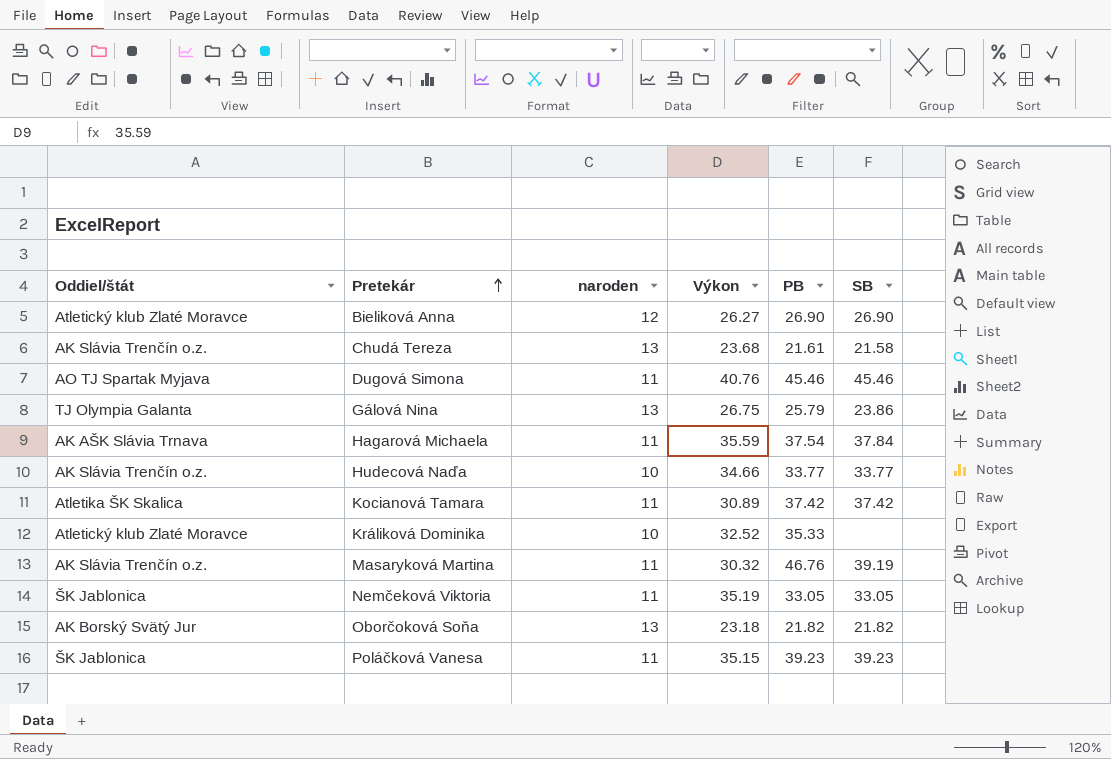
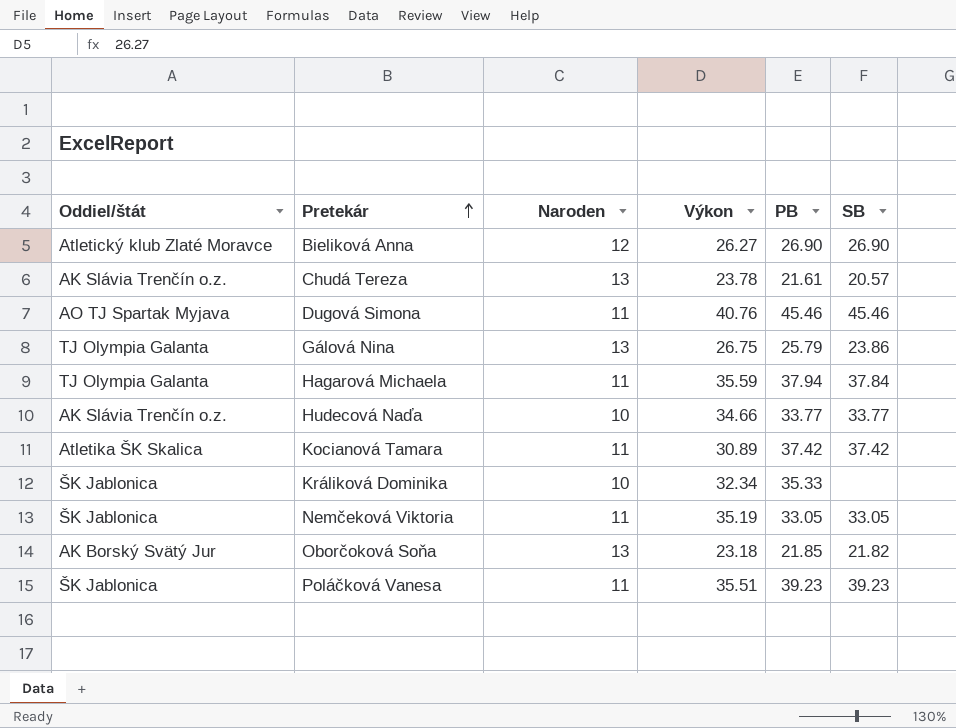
column name: naroden -> Naroden
row Masaryková Martina: AK Slávia Trenčín o.z. | 11 | 30.32 | 46.76 | 39.19 -> none
Chudá Tereza | Výkon: 23.68 -> 23.78
Chudá Tereza | SB: 21.58 -> 20.57
Hagarová Michaela | Oddiel/štát: AK AŠK Slávia Trnava -> TJ Olympia Galanta
Hagarová Michaela | PB: 37.54 -> 37.94
Králiková Dominika | Oddiel/štát: Atletický klub Zlaté Moravce -> ŠK Jablonica
Králiková Dominika | Výkon: 32.52 -> 32.34
Oborčoková Soňa | PB: 21.82 -> 21.85
Poláčková Vanesa | Výkon: 35.15 -> 35.51

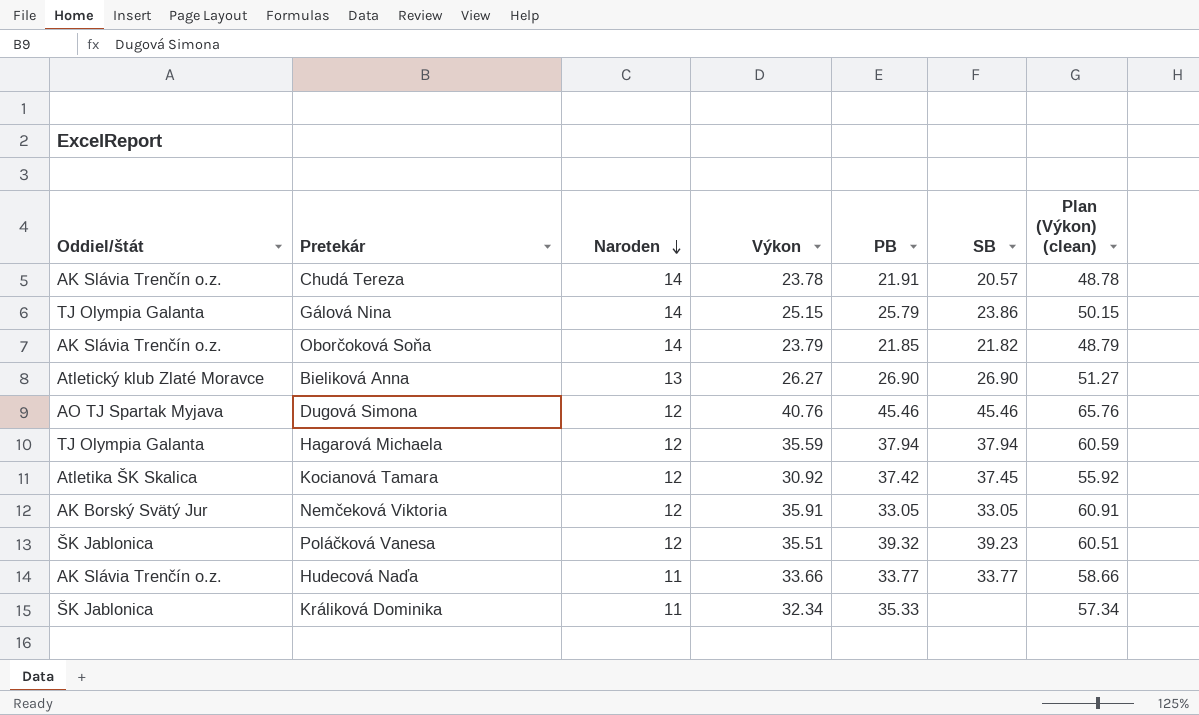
row order: Pretekár ascending -> Naroden descending
column Plan (Výkon) (clean) | formula: none -> [Výkon] + 25
Chudá Tereza | Naroden: 13 -> 14
Chudá Tereza | PB: 21.61 -> 21.91
Gálová Nina | Naroden: 13 -> 14
Gálová Nina | Výkon: 26.75 -> 25.15
Oborčoková Soňa | Oddiel/štát: AK Borský Svätý Jur -> AK Slávia Trenčín o.z.
Oborčoková Soňa | Naroden: 13 -> 14
Oborčoková Soňa | Výkon: 23.18 -> 23.79
Bieliková Anna | Naroden: 12 -> 13
Dugová Simona | Naroden: 11 -> 12
Hagarová Michaela | Naroden: 11 -> 12
Hagarová Michaela | SB: 37.84 -> 37.94
Kocianová Tamara | Naroden: 11 -> 12
Kocianová Tamara | Výkon: 30.89 -> 30.92
Kocianová Tamara | SB: 37.42 -> 37.45
Nemčeková Viktoria | Oddiel/štát: ŠK Jablonica -> AK Borský Svätý Jur
Nemčeková Viktoria | Naroden: 11 -> 12
Nemčeková Viktoria | Výkon: 35.19 -> 35.91
Poláčková Vanesa | Naroden: 11 -> 12
Poláčková Vanesa | PB: 39.23 -> 39.32
Hudecová Naďa | Naroden: 10 -> 11
Hudecová Naďa | Výkon: 34.66 -> 33.66
Králiková Dominika | Naroden: 10 -> 11

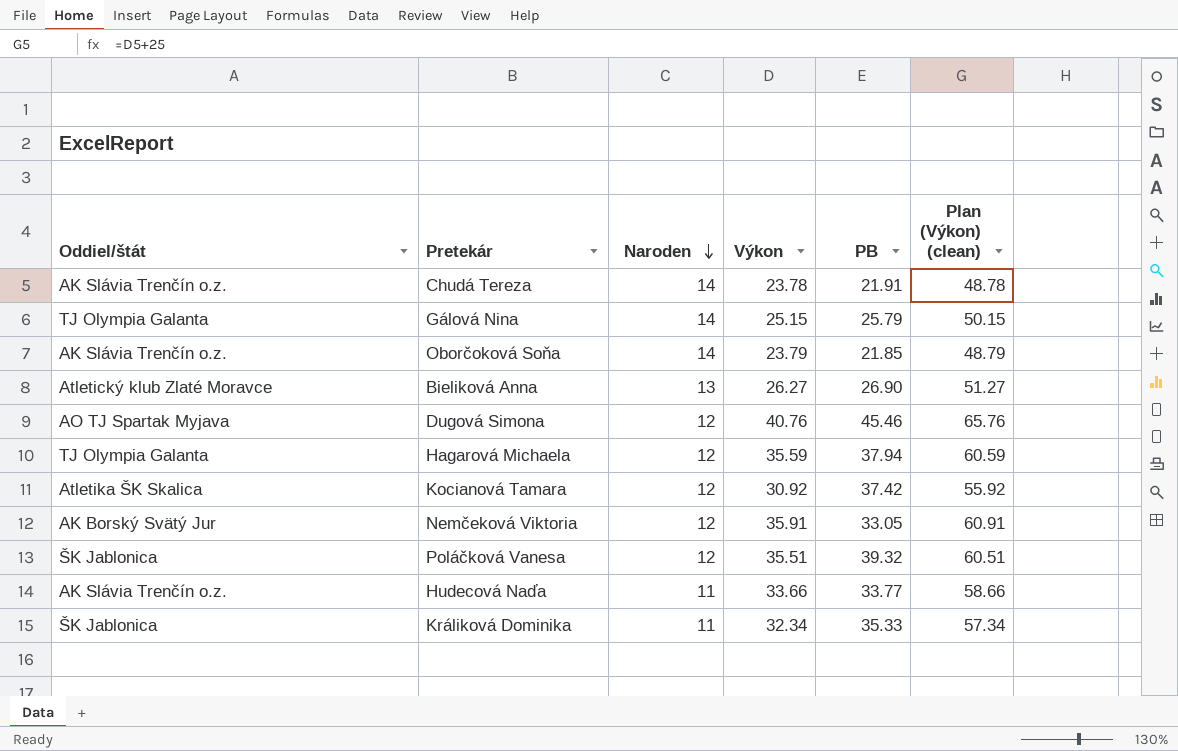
column SB | position: 6 -> none

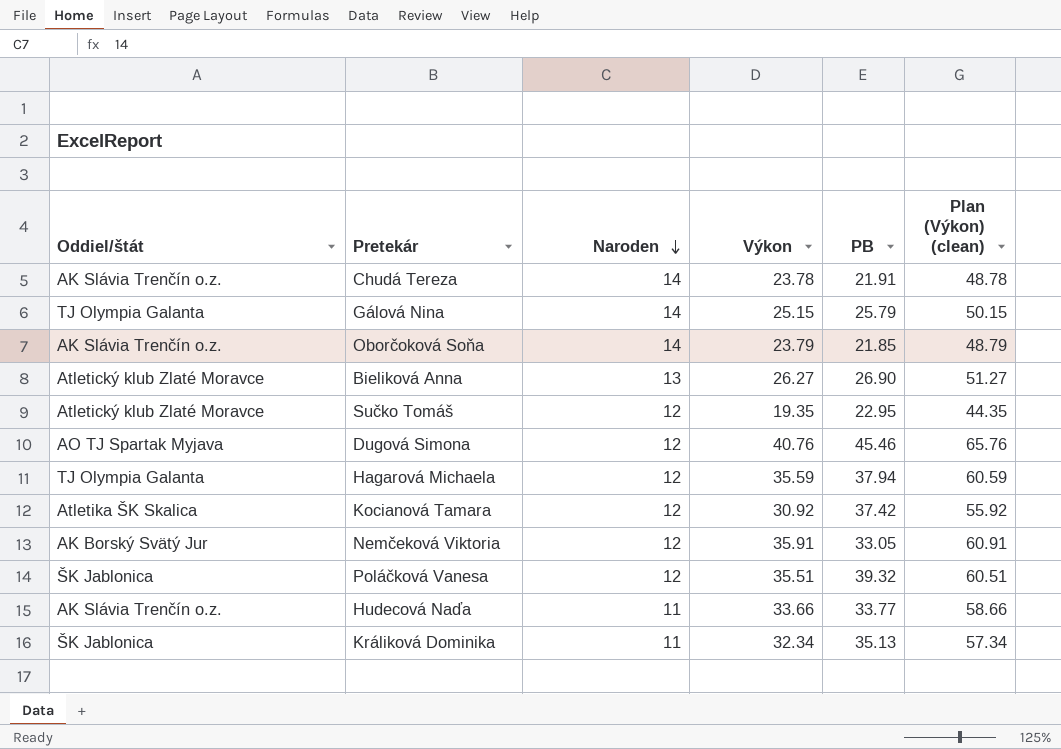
row Sučko Tomáš: none -> Atletický klub Zlaté Moravce | 12 | 19.35 | 22.95 | 44.35
Králiková Dominika | PB: 35.33 -> 35.13

